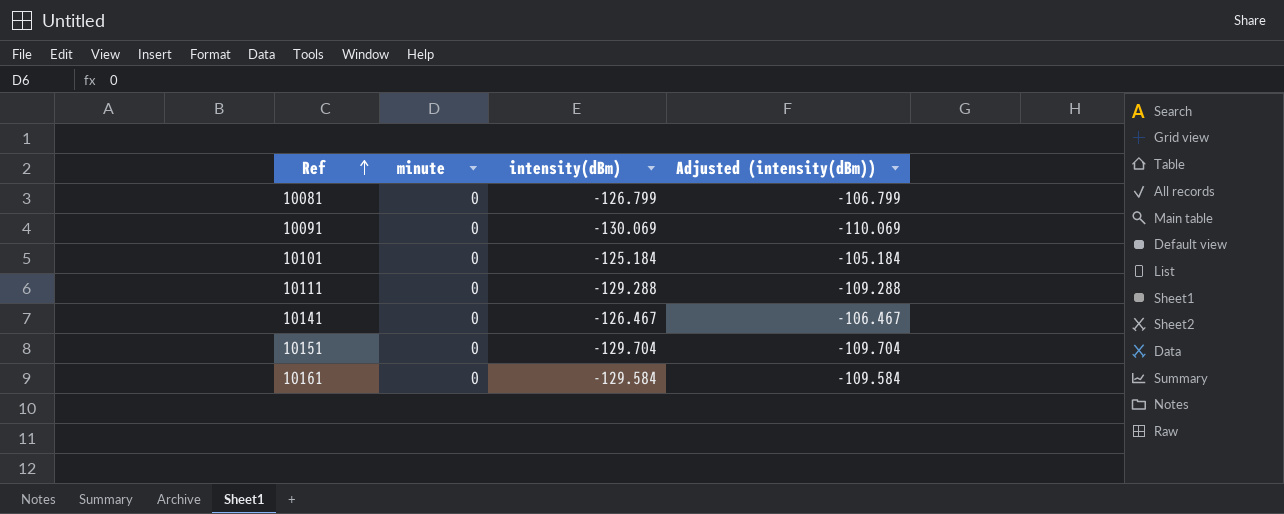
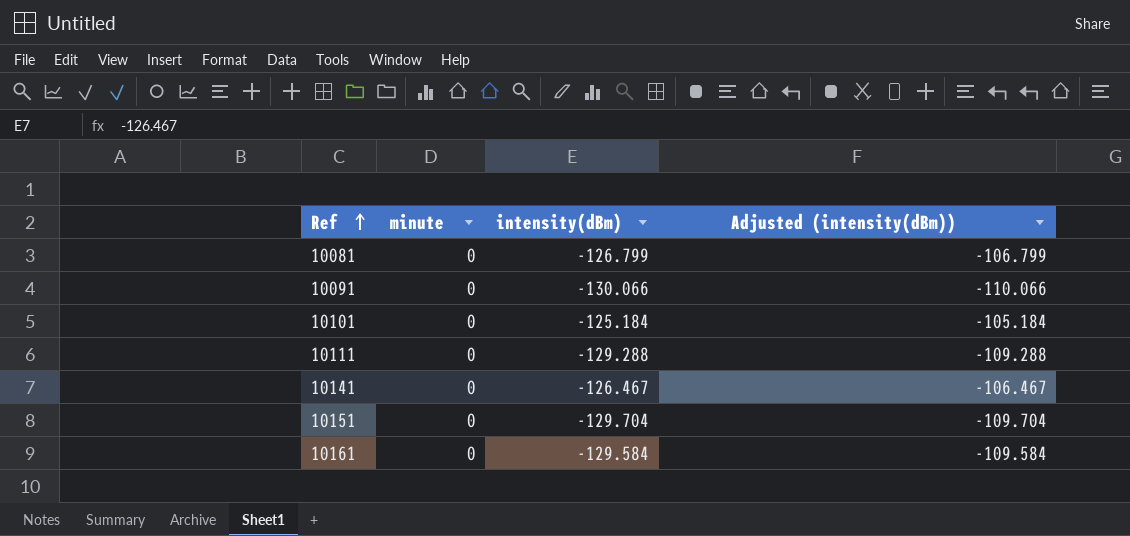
10091 | intensity(dBm): -130.069 -> -130.066
10091 | Adjusted (intensity(dBm)): -110.069 -> -110.066

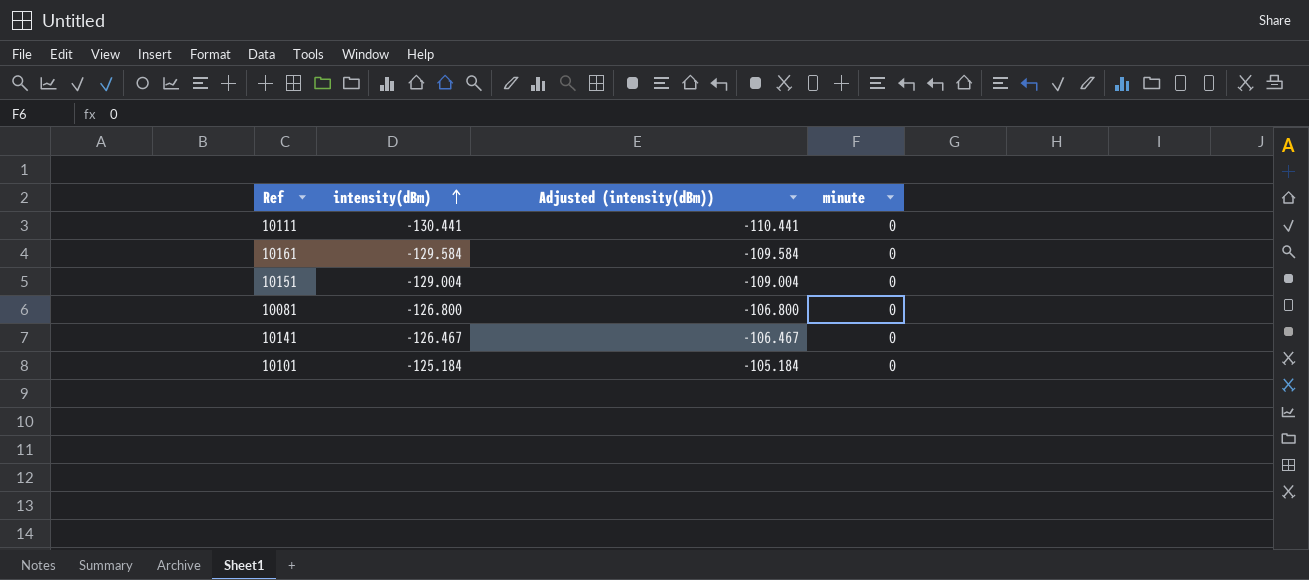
row order: Ref ascending -> intensity(dBm) ascending
column minute | position: 2 -> 4
row 10091: 0 | -130.066 | -110.066 -> none
10111 | intensity(dBm): -129.288 -> -130.441
10111 | Adjusted (intensity(dBm)): -109.288 -> -110.441
10151 | intensity(dBm): -129.704 -> -129.004
10151 | Adjusted (intensity(dBm)): -109.704 -> -109.004
10081 | intensity(dBm): -126.799 -> -126.800
10081 | Adjusted (intensity(dBm)): -106.799 -> -106.800

